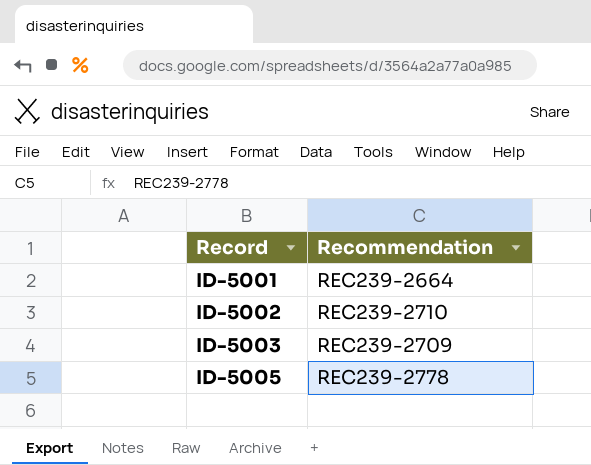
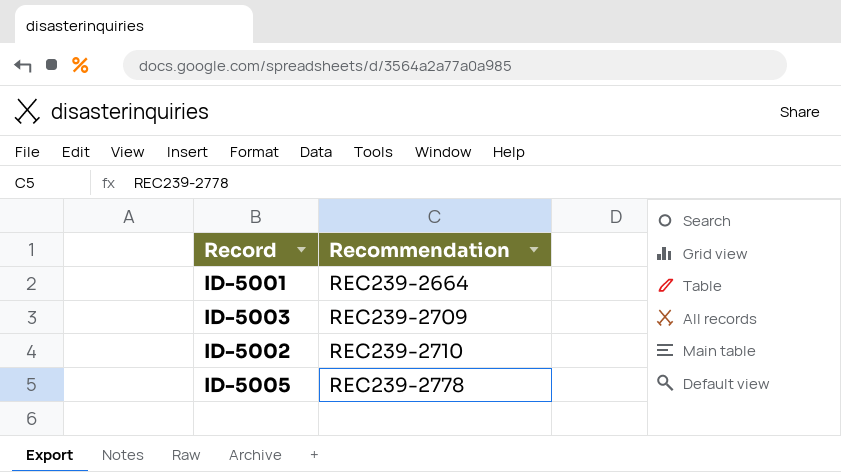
row order: Record ascending -> Recommendation ascending

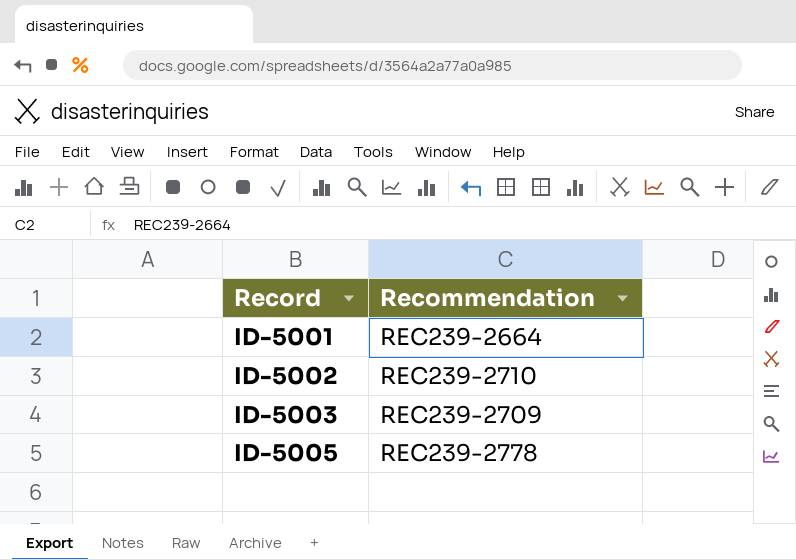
row order: Recommendation ascending -> Record ascending

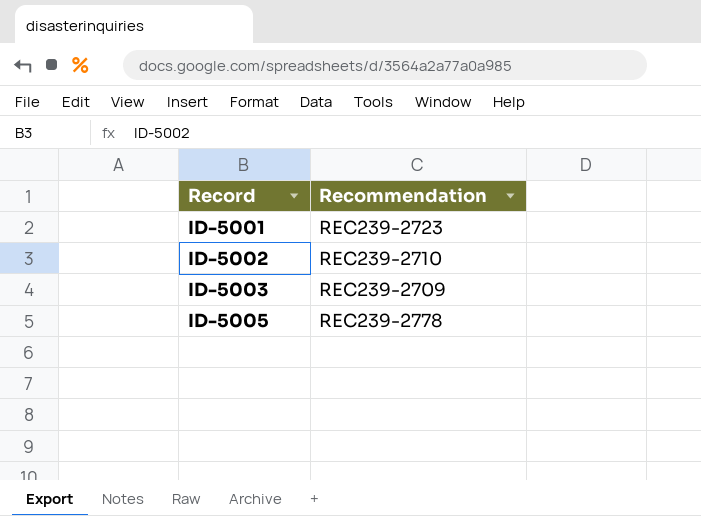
ID-5001 | Recommendation: REC239-2664 -> REC239-2723

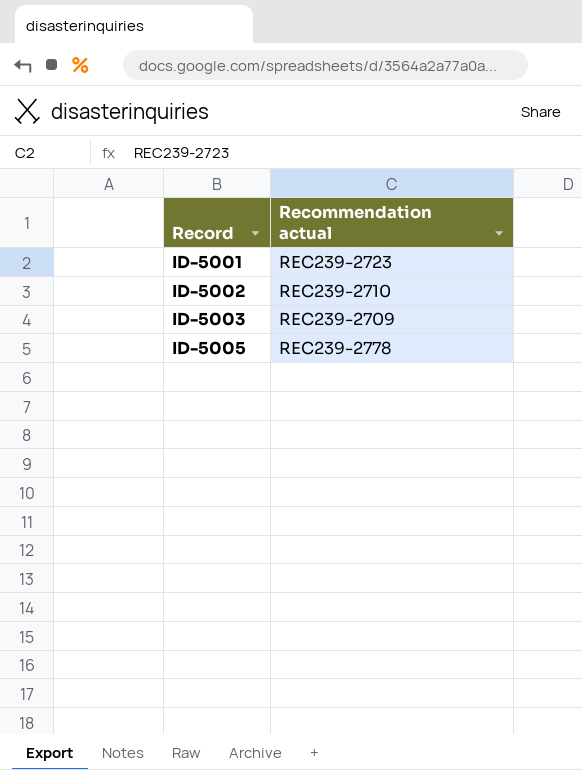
column name: Recommendation -> Recommendation actual

